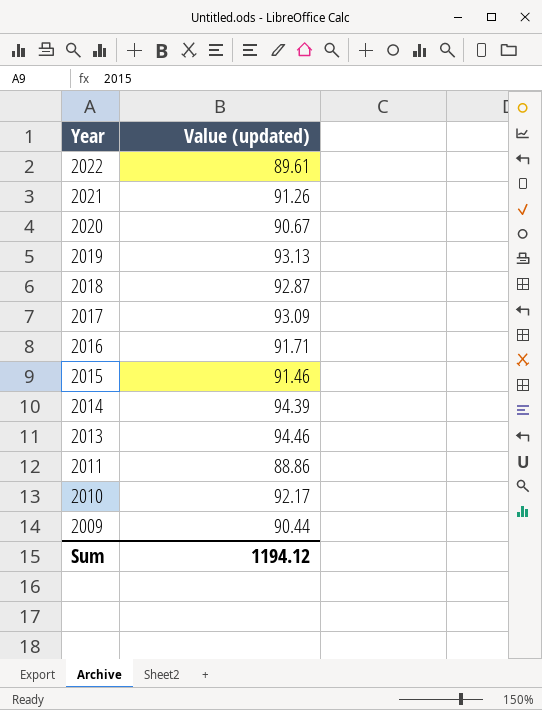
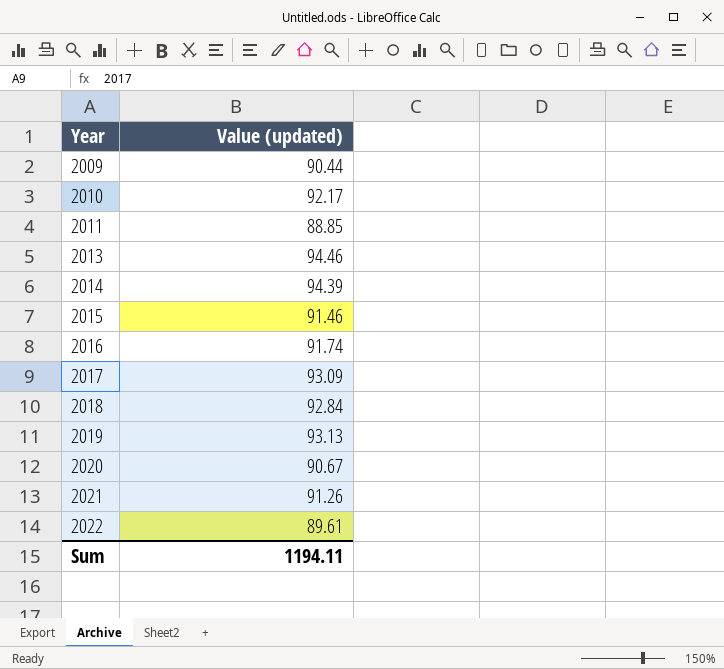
row order: Year descending -> Year ascending
2011 | Value (updated): 88.86 -> 88.85
2016 | Value (updated): 91.71 -> 91.74
2018 | Value (updated): 92.87 -> 92.84
Sum | Value (updated): 1194.12 -> 1194.11

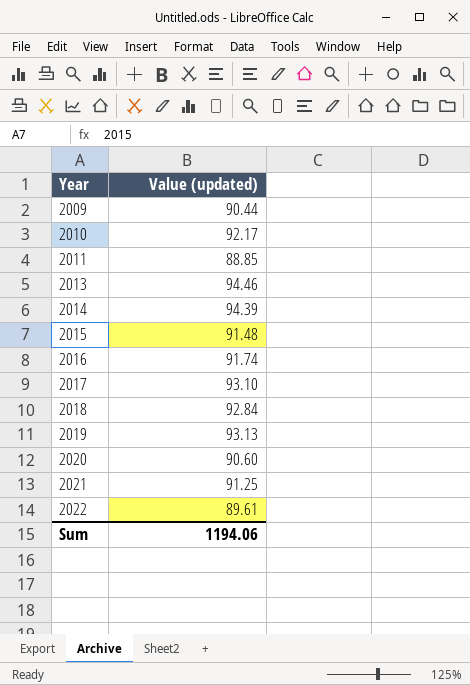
2015 | Value (updated): 91.46 -> 91.48
2017 | Value (updated): 93.09 -> 93.10
2020 | Value (updated): 90.67 -> 90.60
2021 | Value (updated): 91.26 -> 91.25
Sum | Value (updated): 1194.11 -> 1194.06

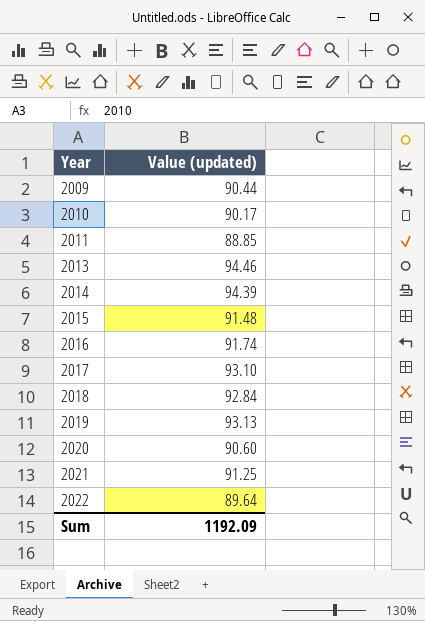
2010 | Value (updated): 92.17 -> 90.17
2022 | Value (updated): 89.61 -> 89.64
Sum | Value (updated): 1194.06 -> 1192.09

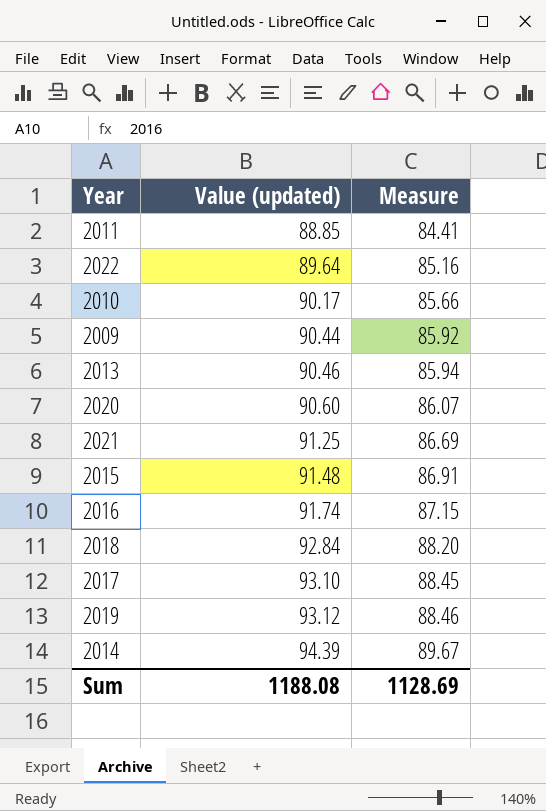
row order: Year ascending -> Value (updated) ascending
column Measure | formula: none -> [Value (updated)] * 0.95
2013 | Value (updated): 94.46 -> 90.46
2019 | Value (updated): 93.13 -> 93.12
Sum | Value (updated): 1192.09 -> 1188.08

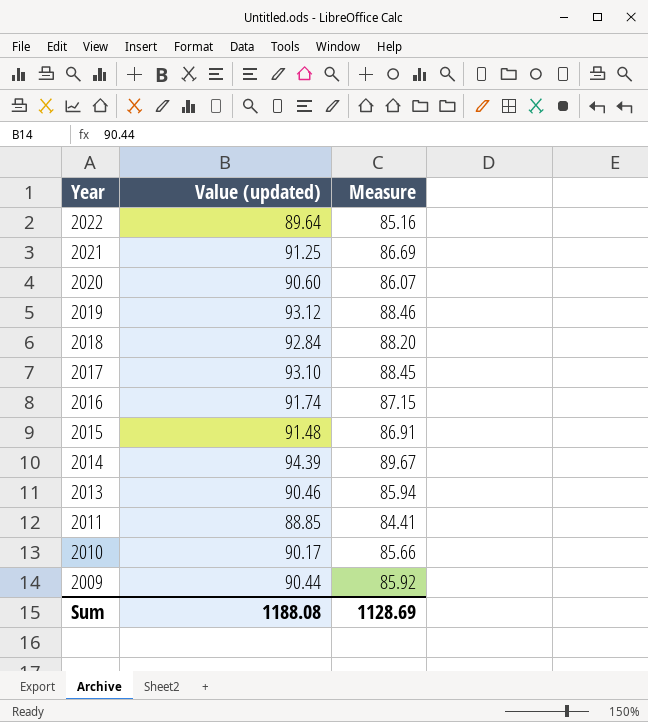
row order: Value (updated) ascending -> Year descending

